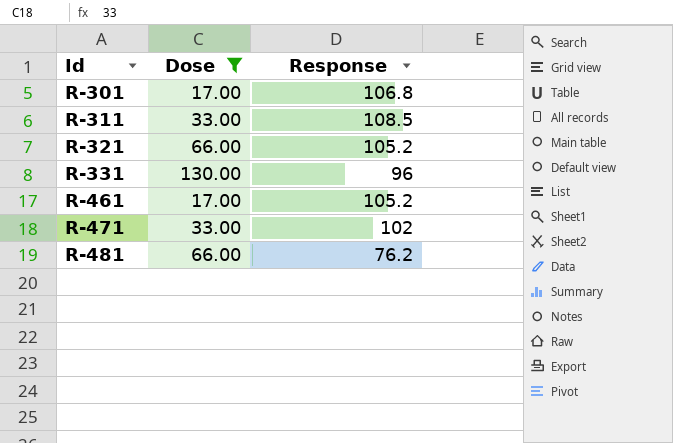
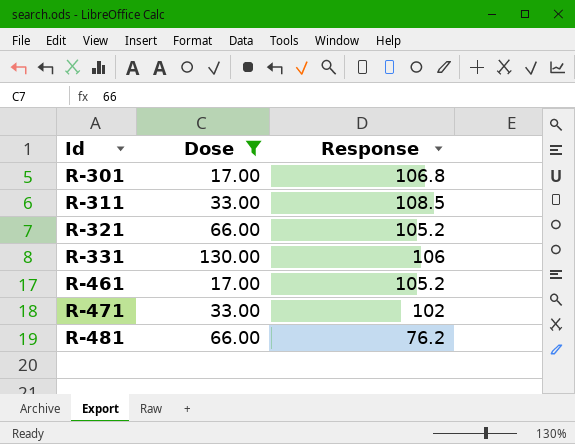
R-331 | Response: 96 -> 106

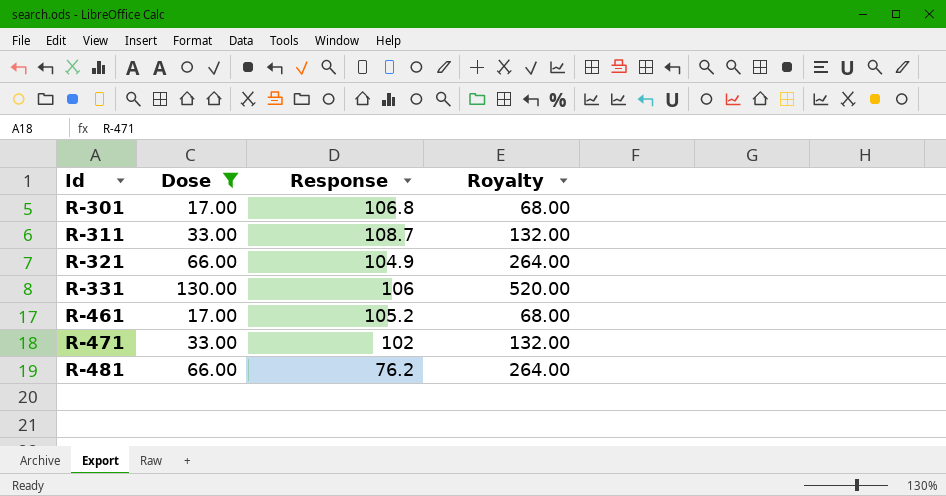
column Royalty | formula: none -> [Dose] * 4
R-311 | Response: 108.5 -> 108.7
R-321 | Response: 105.2 -> 104.9

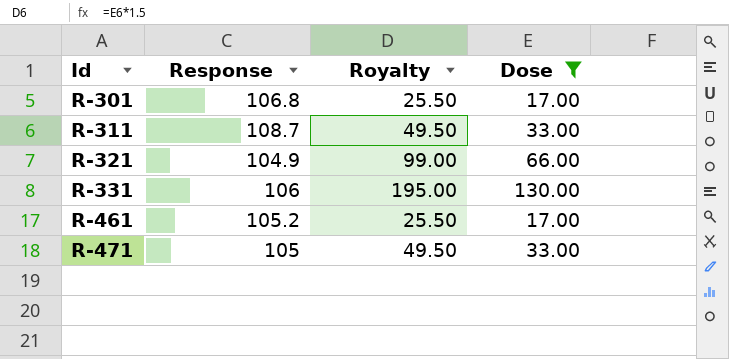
column Royalty | formula: [Dose] * 4 -> [Dose] * 1.5
column Dose | position: 2 -> 4
row R-481: 66.00 | 76.2 | 264.00 -> none
R-471 | Response: 102 -> 105

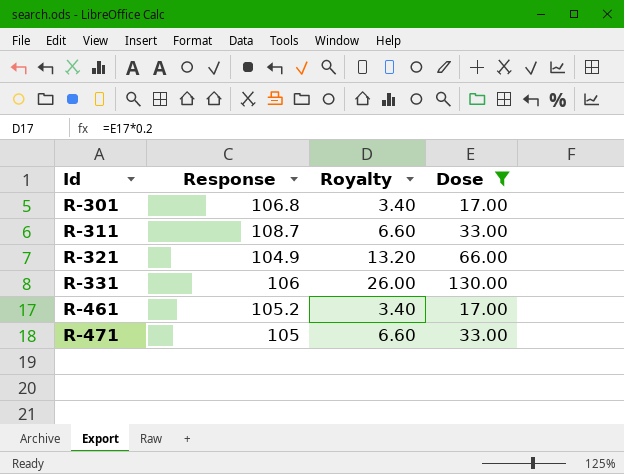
column Royalty | formula: [Dose] * 1.5 -> [Dose] * 0.2

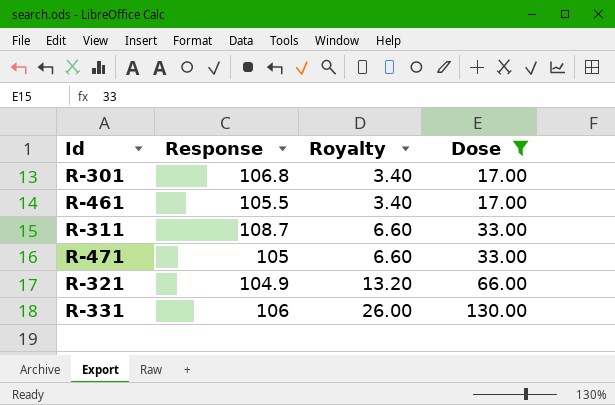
row order: Id ascending -> Royalty ascending
R-461 | Response: 105.2 -> 105.5

